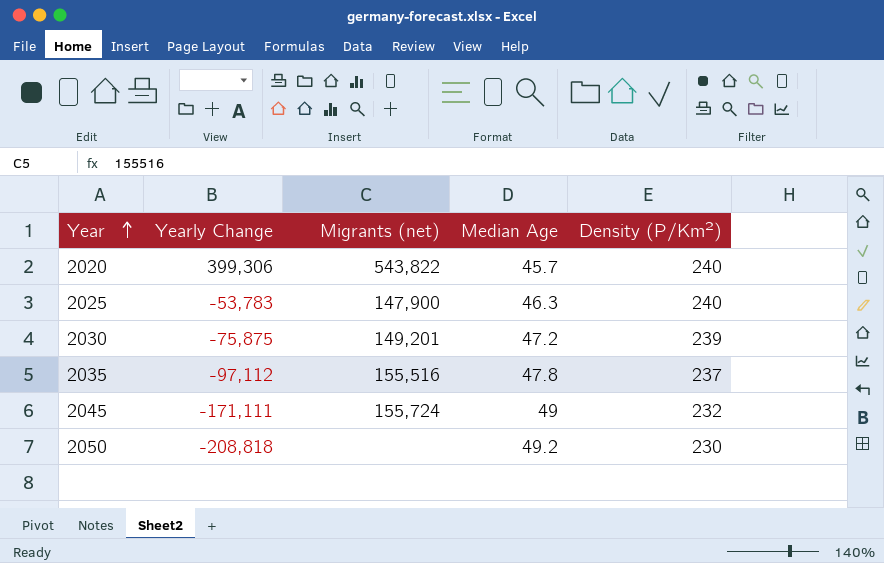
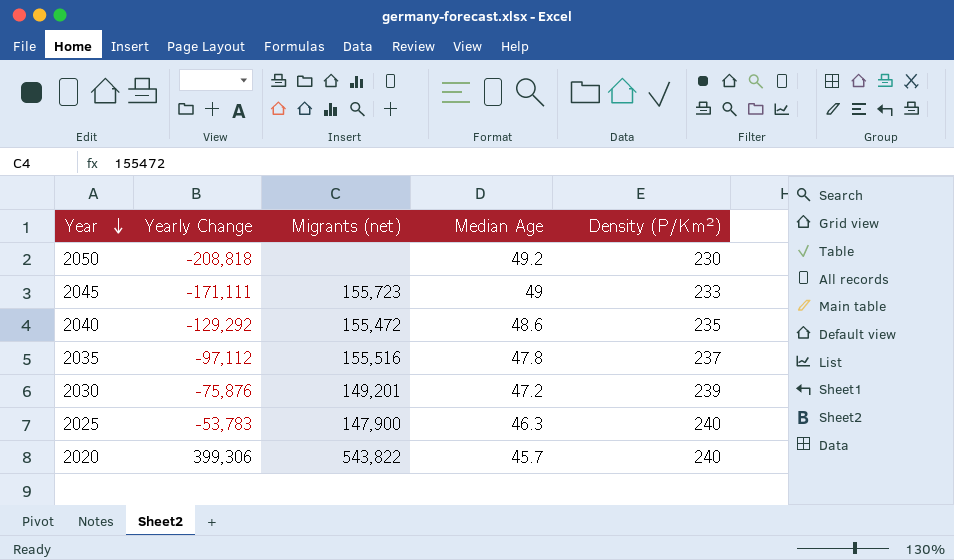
row order: Year ascending -> Year descending
2045 | Migrants (net): 155,724 -> 155,723
2045 | Density (P/Km²): 232 -> 233
row 2040: none -> -129,292 | 155,472 | 48.6 | 235
2030 | Yearly Change: -75,875 -> -75,876

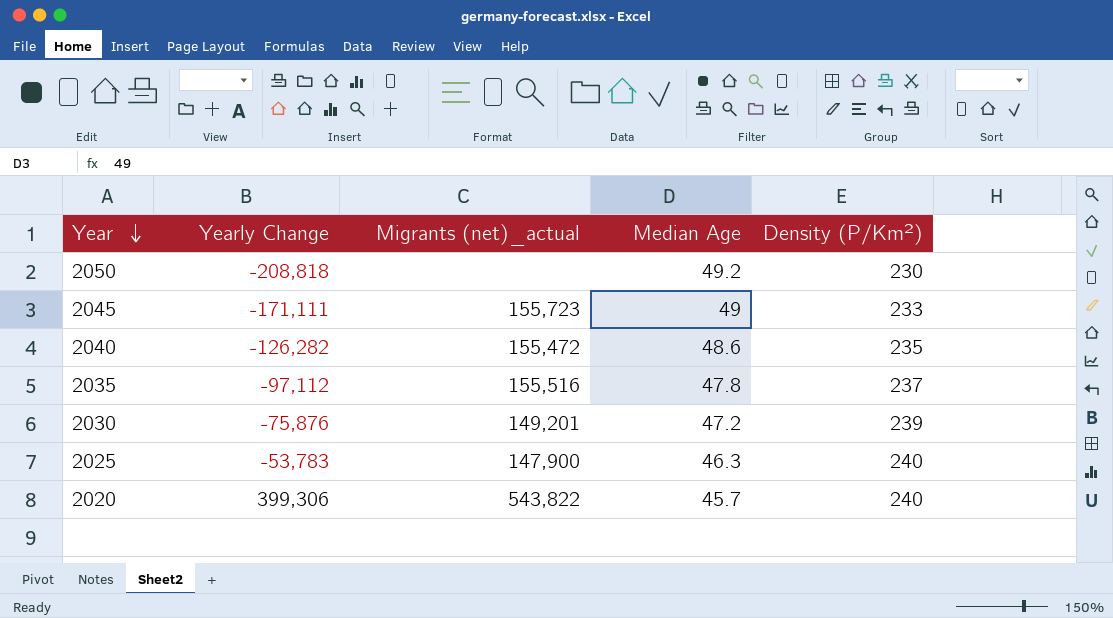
column name: Migrants (net) -> Migrants (net)_actual
2040 | Yearly Change: -129,292 -> -126,282

